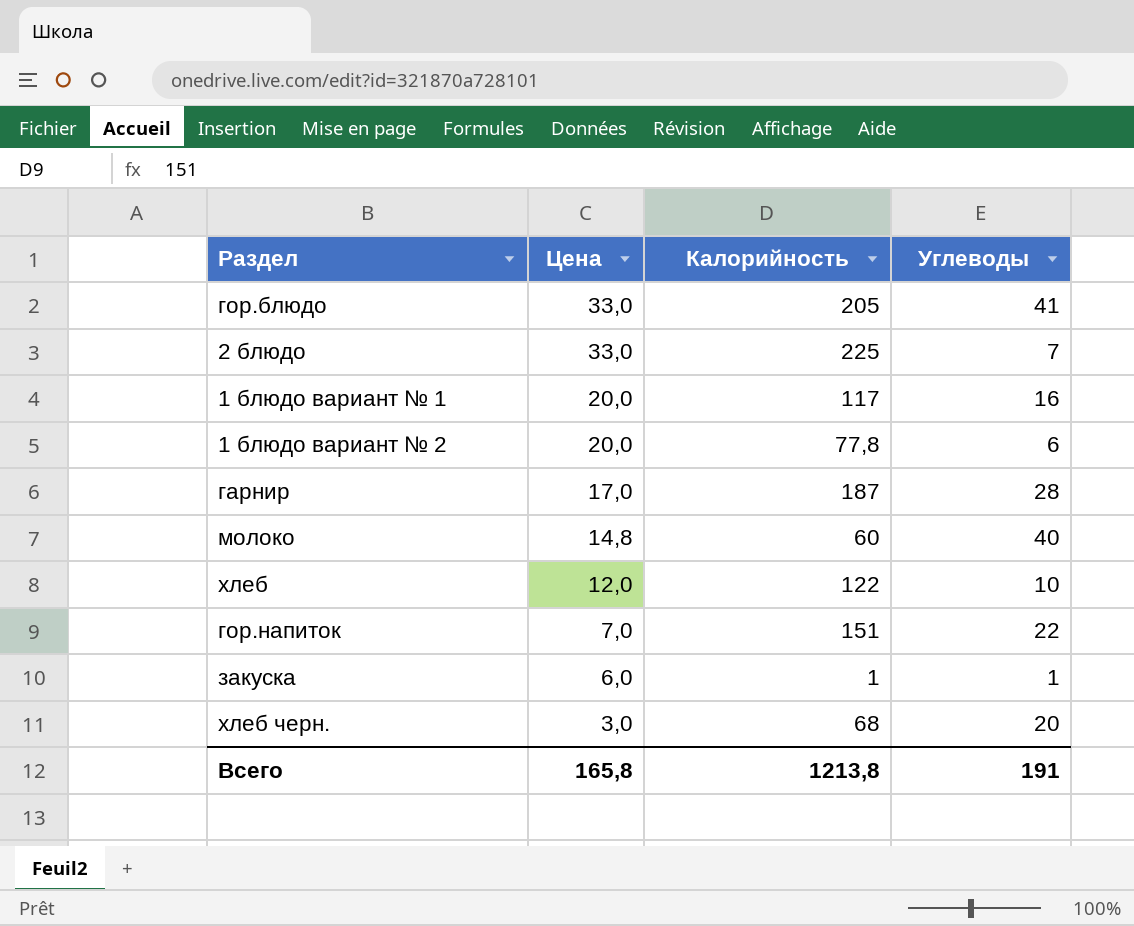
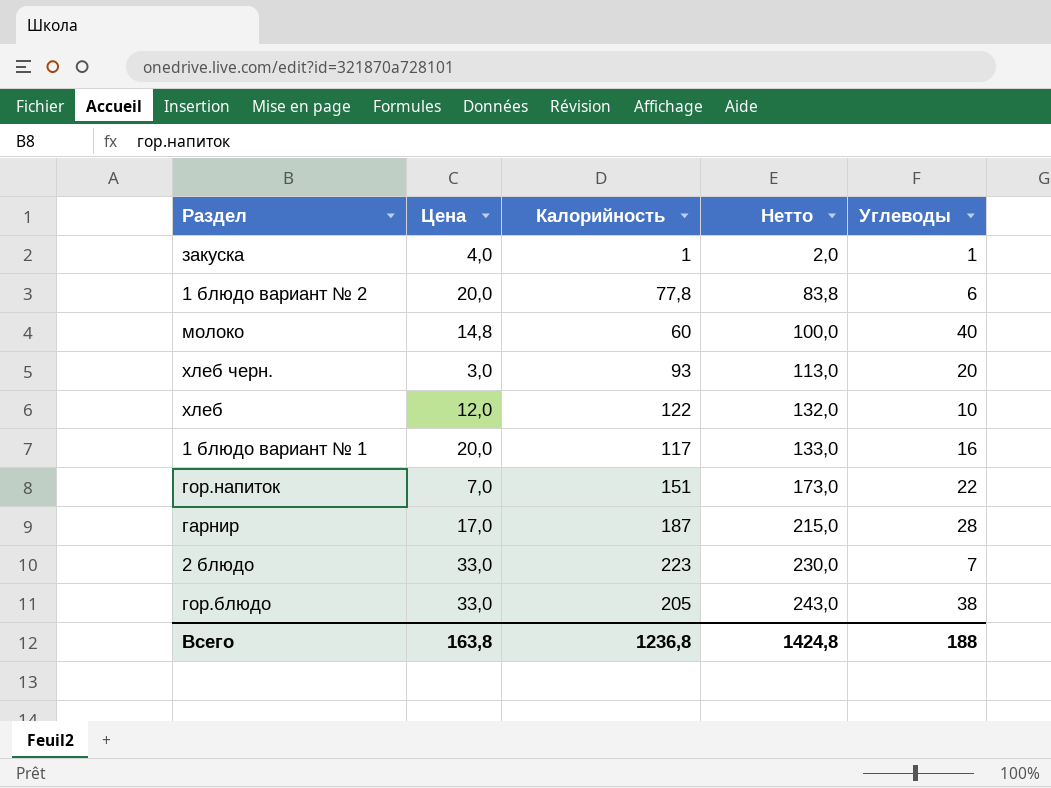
row order: Цена descending -> Нетто ascending
column Нетто | formula: none -> [Калорийность] + [Углеводы]
закуска | Цена: 6,0 -> 4,0
хлеб черн. | Калорийность: 68 -> 93
2 блюдо | Калорийность: 225 -> 223
гор.блюдо | Углеводы: 41 -> 38
Всего | Цена: 165,8 -> 163,8
Всего | Калорийность: 1213,8 -> 1236,8
Всего | Углеводы: 191 -> 188

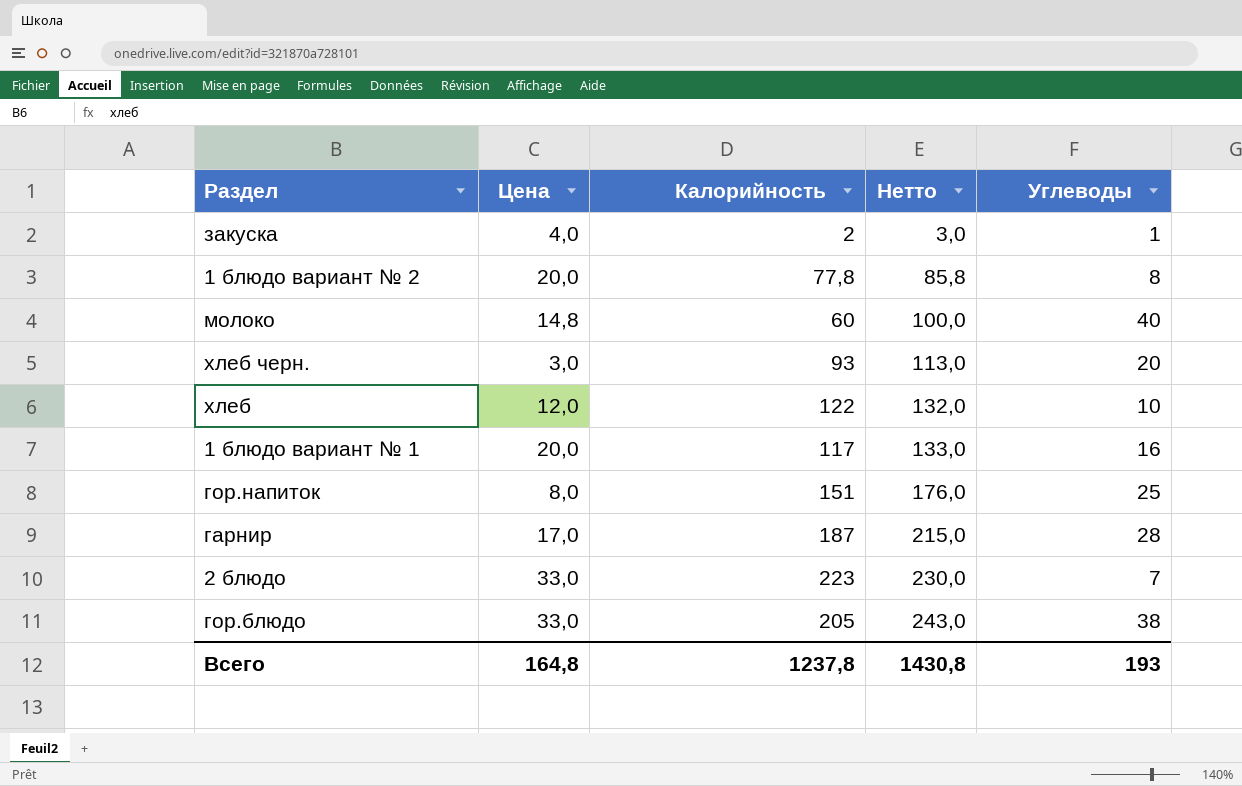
закуска | Калорийность: 1 -> 2
закуска | Нетто: 2,0 -> 3,0
1 блюдо вариант № 2 | Нетто: 83,8 -> 85,8
1 блюдо вариант № 2 | Углеводы: 6 -> 8
гор.напиток | Цена: 7,0 -> 8,0
гор.напиток | Нетто: 173,0 -> 176,0
гор.напиток | Углеводы: 22 -> 25
Всего | Цена: 163,8 -> 164,8
Всего | Калорийность: 1236,8 -> 1237,8
Всего | Нетто: 1424,8 -> 1430,8
Всего | Углеводы: 188 -> 193

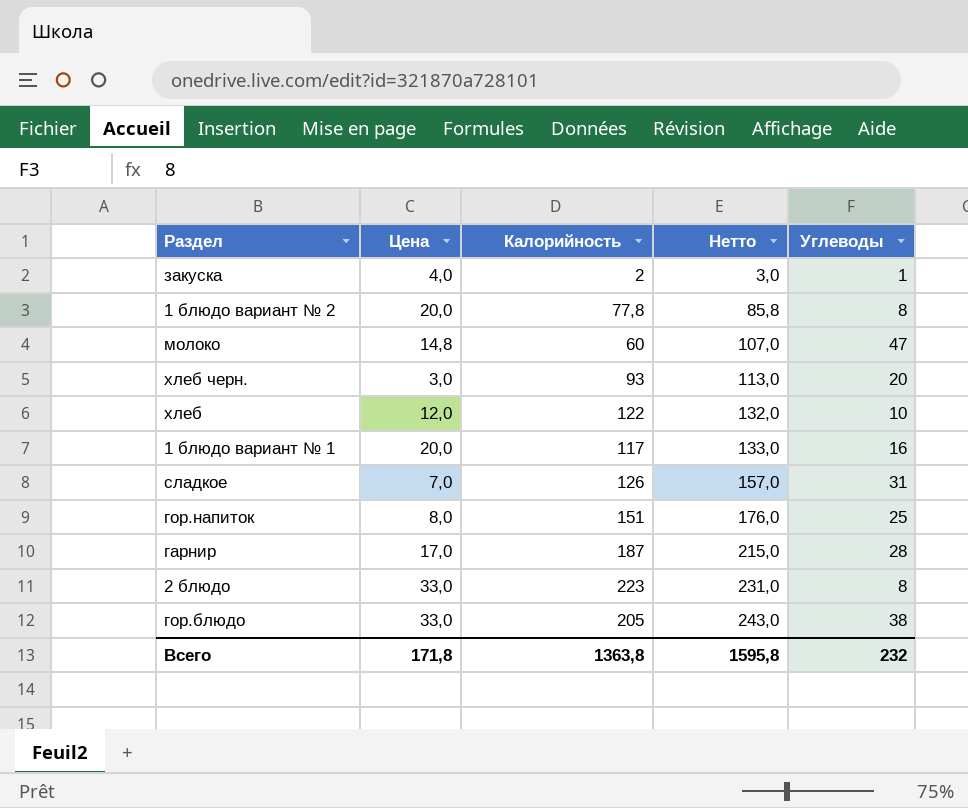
молоко | Нетто: 100,0 -> 107,0
молоко | Углеводы: 40 -> 47
row сладкое: none -> 7,0 | 126 | 157,0 | 31
2 блюдо | Нетто: 230,0 -> 231,0
2 блюдо | Углеводы: 7 -> 8
Всего | Цена: 164,8 -> 171,8
Всего | Калорийность: 1237,8 -> 1363,8
Всего | Нетто: 1430,8 -> 1595,8
Всего | Углеводы: 193 -> 232

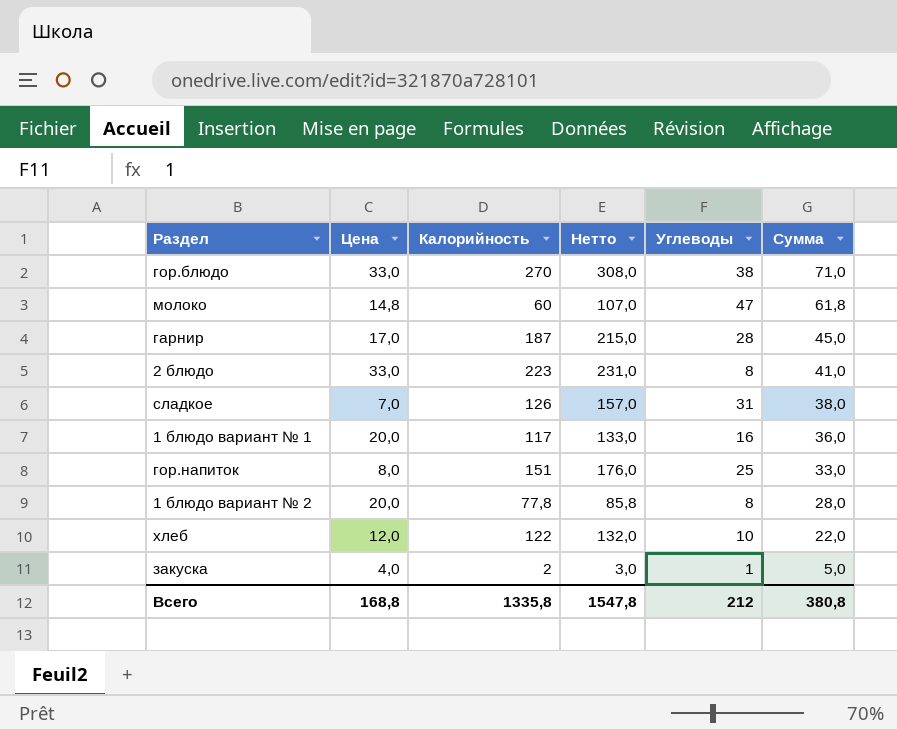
row order: Нетто ascending -> Сумма descending
column Сумма | formula: none -> [Цена] + [Углеводы]
row хлеб черн.: 3,0 | 93 | 113,0 | 20 -> none
гор.блюдо | Калорийность: 205 -> 270
гор.блюдо | Нетто: 243,0 -> 308,0
Всего | Цена: 171,8 -> 168,8
Всего | Калорийность: 1363,8 -> 1335,8
Всего | Нетто: 1595,8 -> 1547,8
Всего | Углеводы: 232 -> 212

